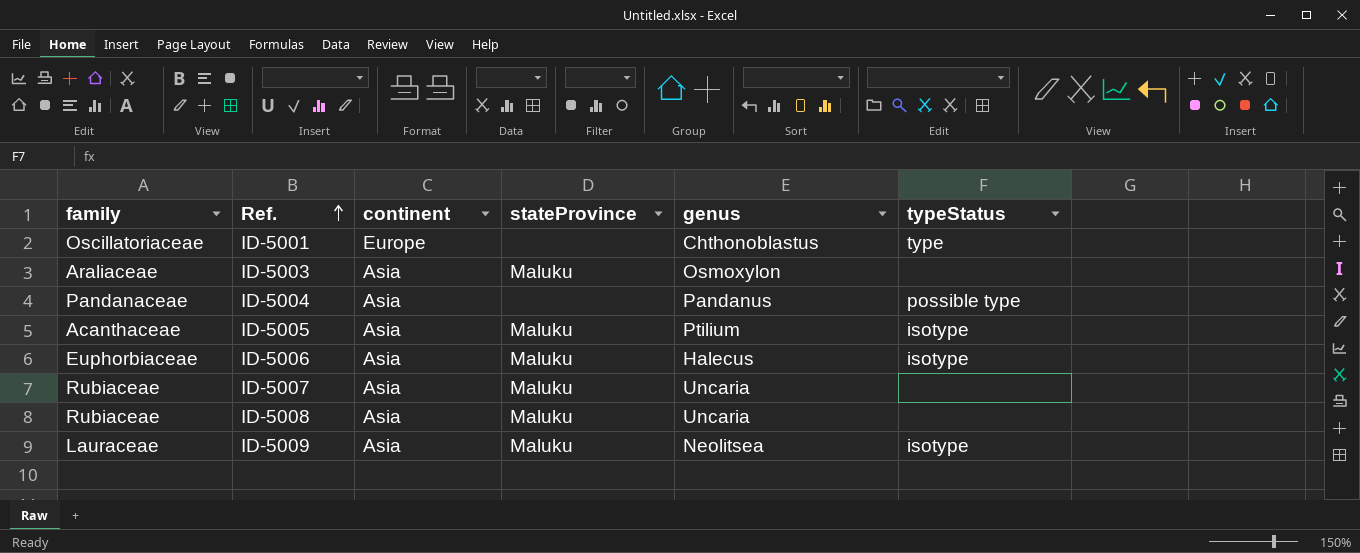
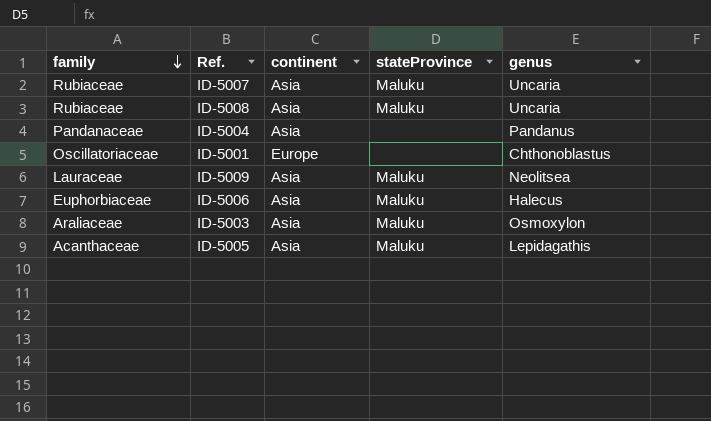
row order: Ref. ascending -> family descending
column typeStatus | position: 6 -> none
ID-5005 | genus: Ptilium -> Lepidagathis

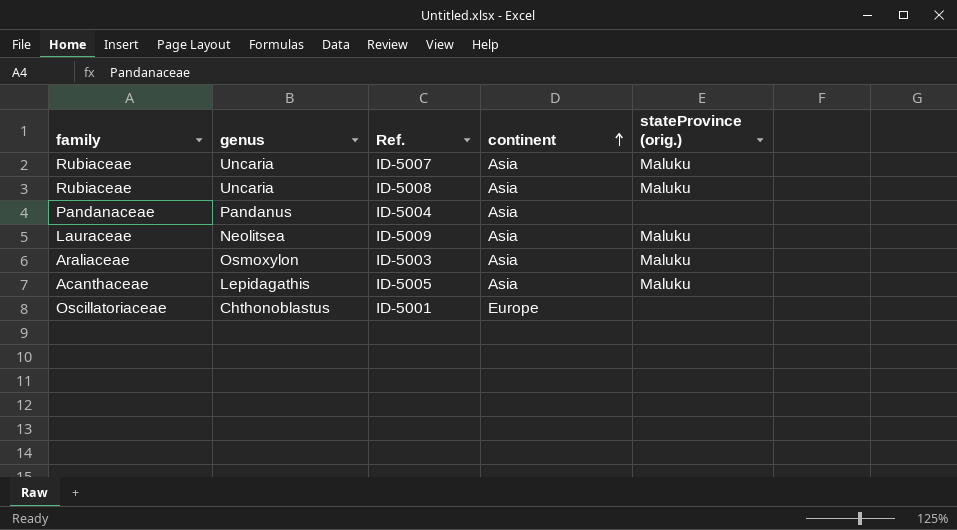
row order: family descending -> continent ascending
column genus | position: 5 -> 2
column name: stateProvince -> stateProvince (orig.)
row ID-5006: Euphorbiaceae | Asia | Maluku | Halecus -> none

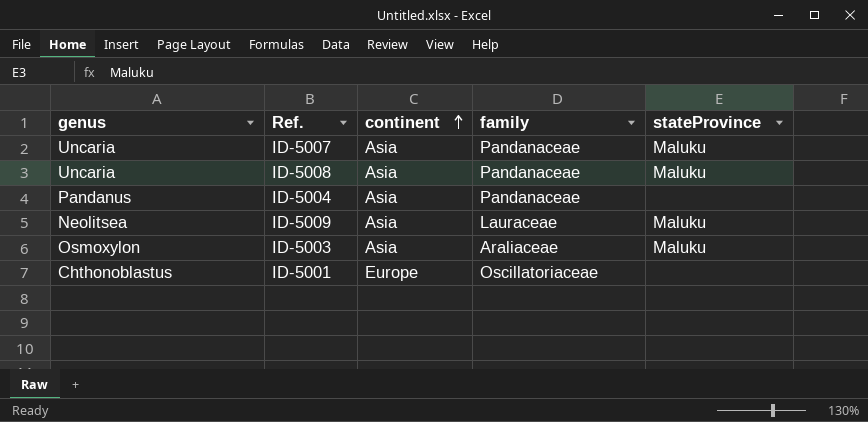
column family | position: 1 -> 4
column name: stateProvince (orig.) -> stateProvince
row ID-5005: Acanthaceae | Lepidagathis | Asia | Maluku -> none
ID-5007 | family: Rubiaceae -> Pandanaceae
ID-5008 | family: Rubiaceae -> Pandanaceae

